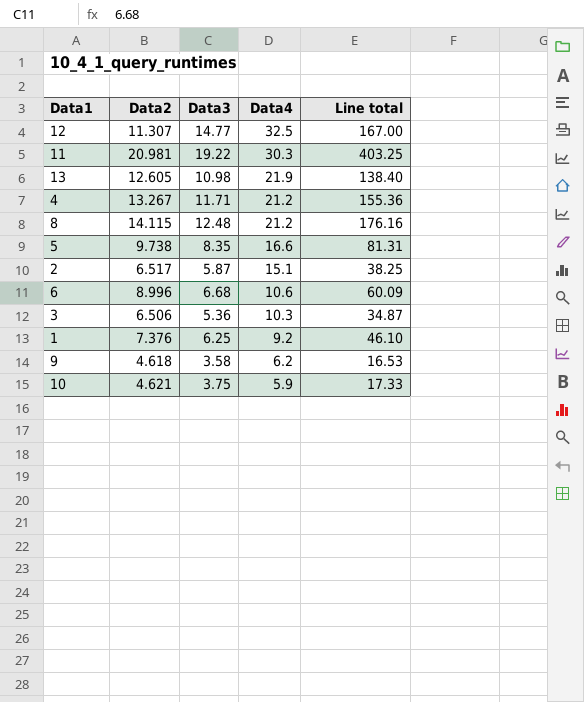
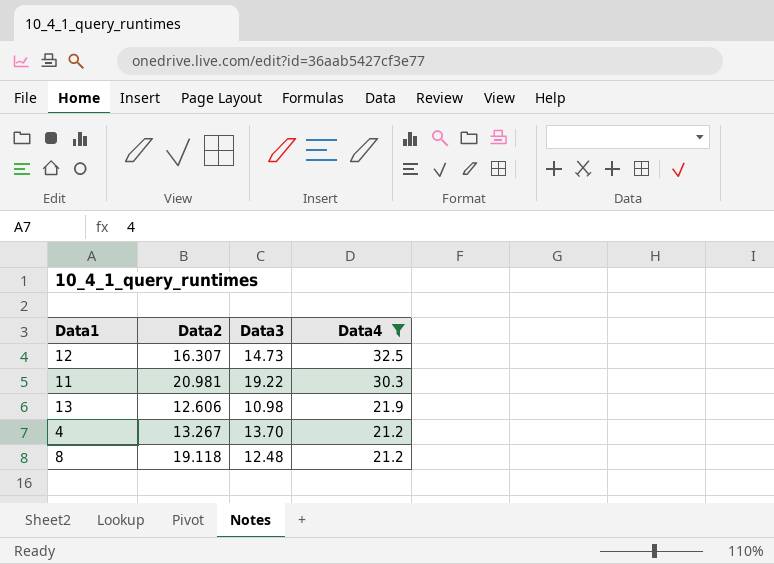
filter: none -> Data4 >= 21.2
column Line total | formula: [Data2] * [Data3] -> none
12 | Data2: 11.307 -> 16.307
12 | Data3: 14.77 -> 14.73
13 | Data2: 12.605 -> 12.606
4 | Data3: 11.71 -> 13.70
8 | Data2: 14.115 -> 19.118

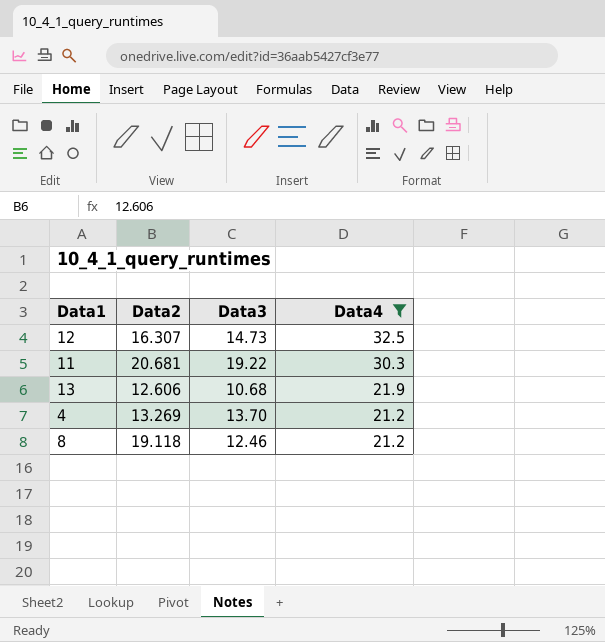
11 | Data2: 20.981 -> 20.681
13 | Data3: 10.98 -> 10.68
4 | Data2: 13.267 -> 13.269
8 | Data3: 12.48 -> 12.46

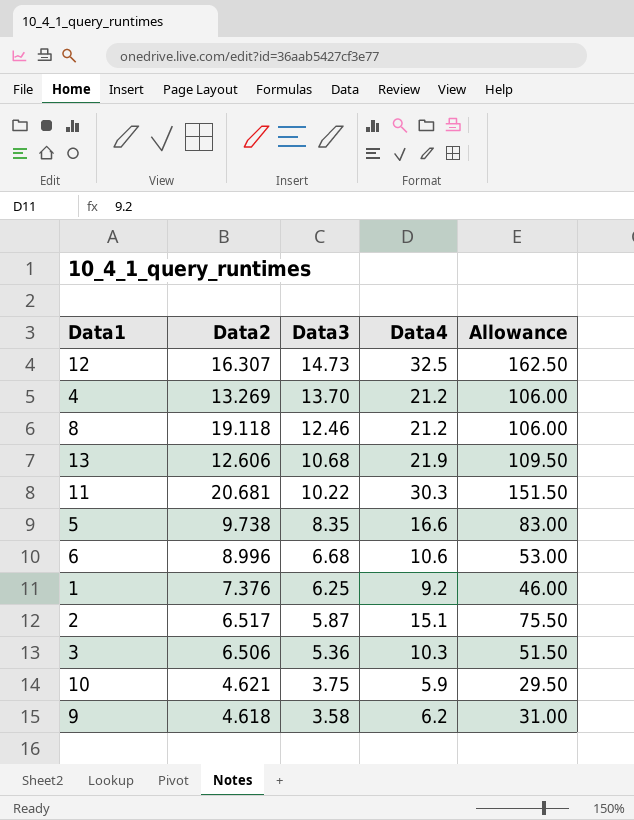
filter: Data4 >= 21.2 -> none
row order: Data4 descending -> Data3 descending
column Allowance | formula: none -> [Data4] * 5
11 | Data3: 19.22 -> 10.22

